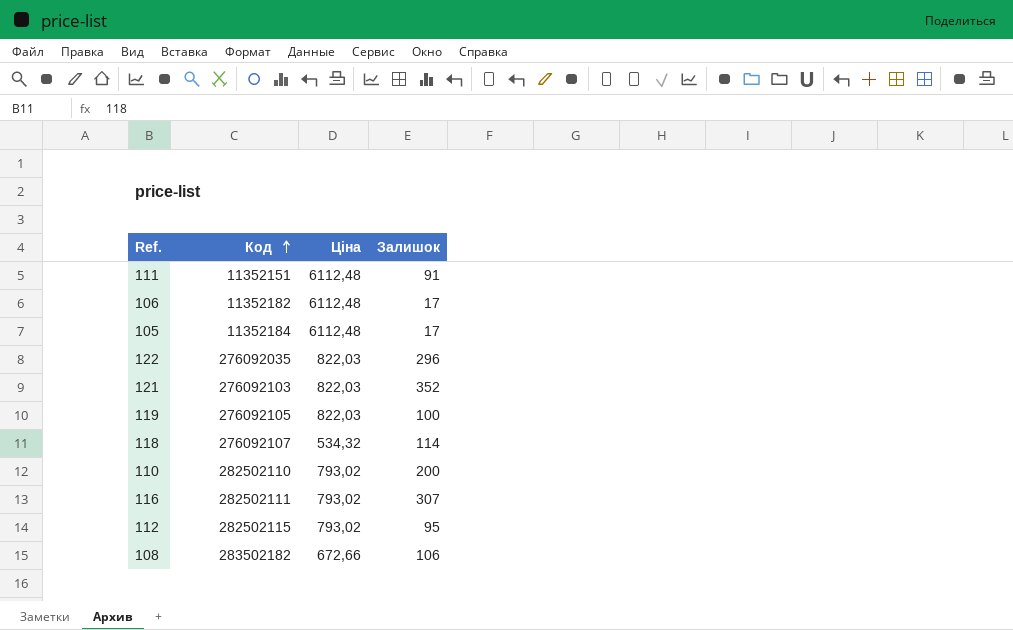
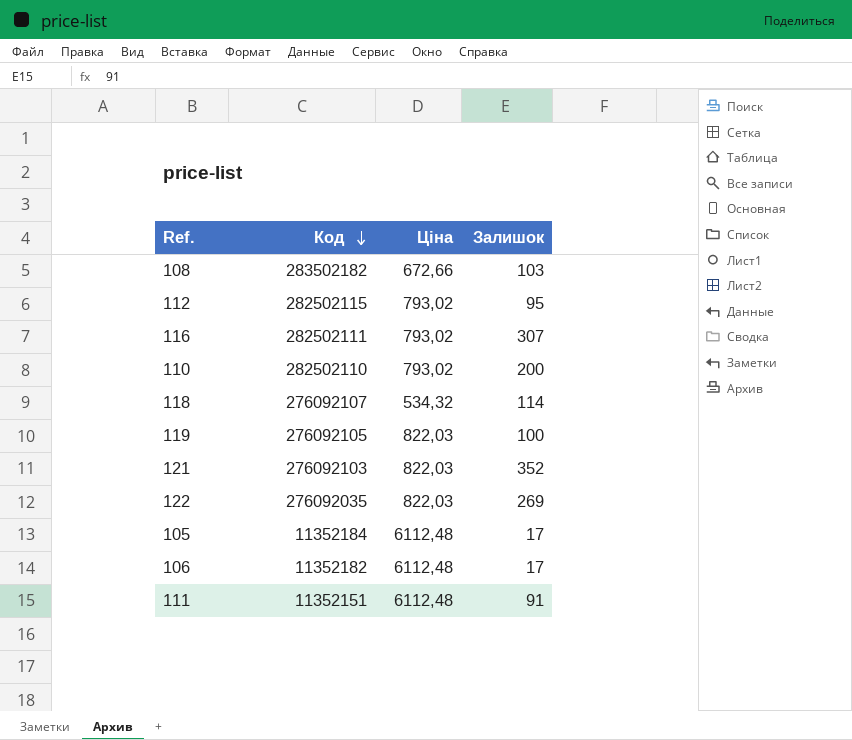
row order: Код ascending -> Код descending
108 | Залишок: 106 -> 103
122 | Залишок: 296 -> 269

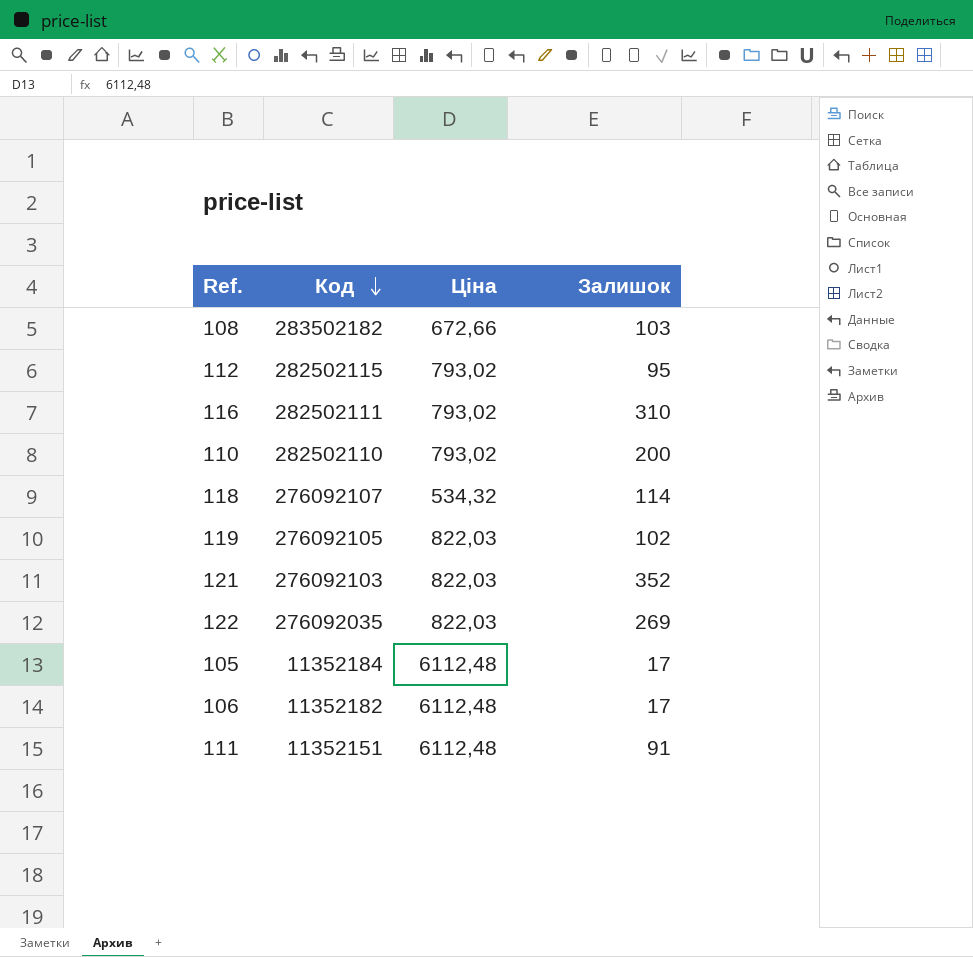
116 | Залишок: 307 -> 310
119 | Залишок: 100 -> 102

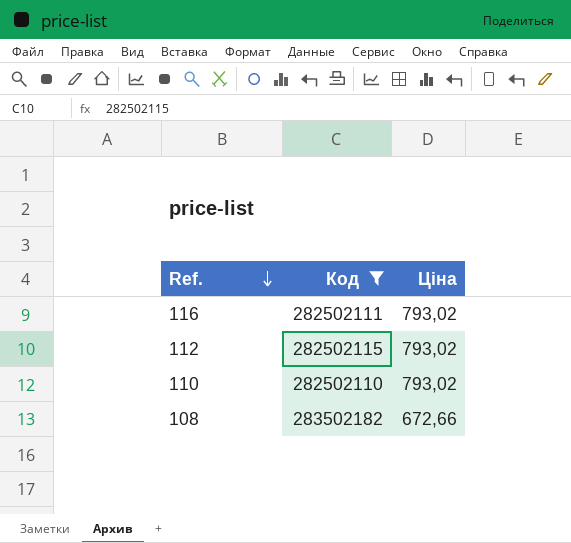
filter: none -> Код >= 282502110
row order: Код descending -> Ref. descending
column Залишок | position: 4 -> none

